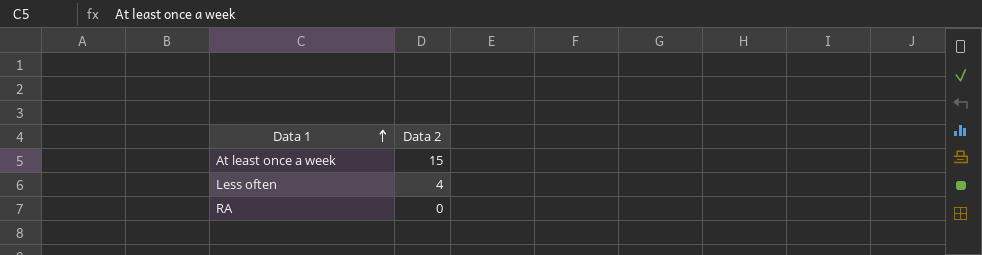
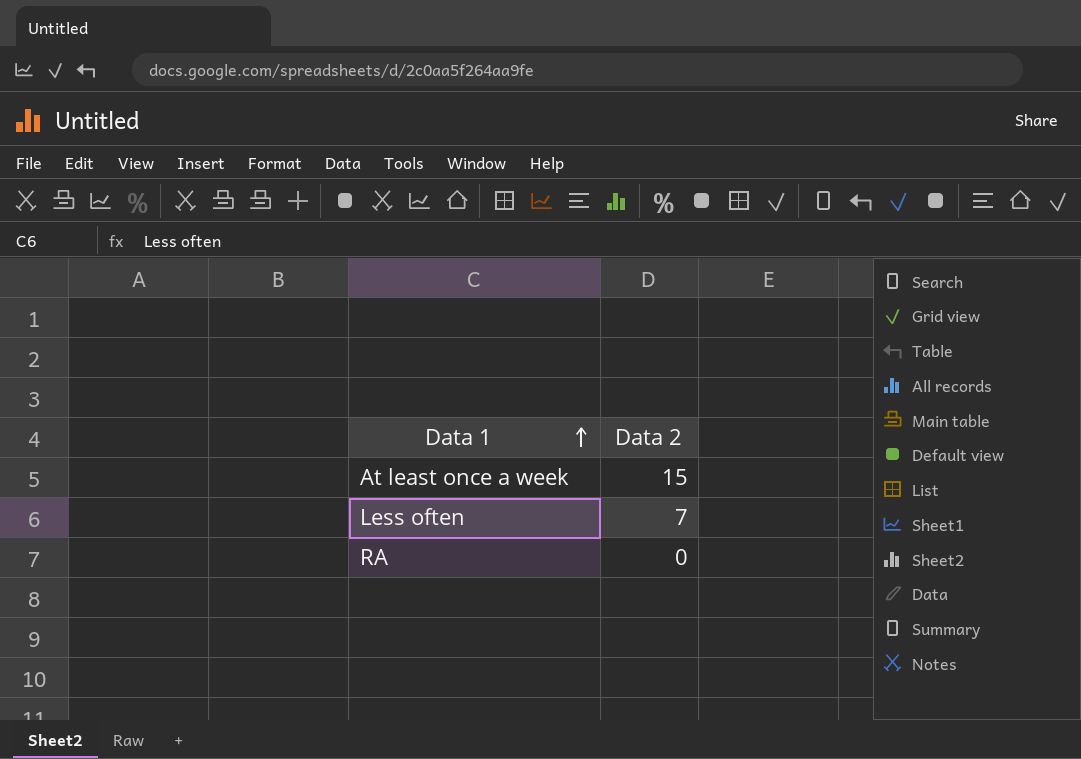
Less often | Data 2: 4 -> 7

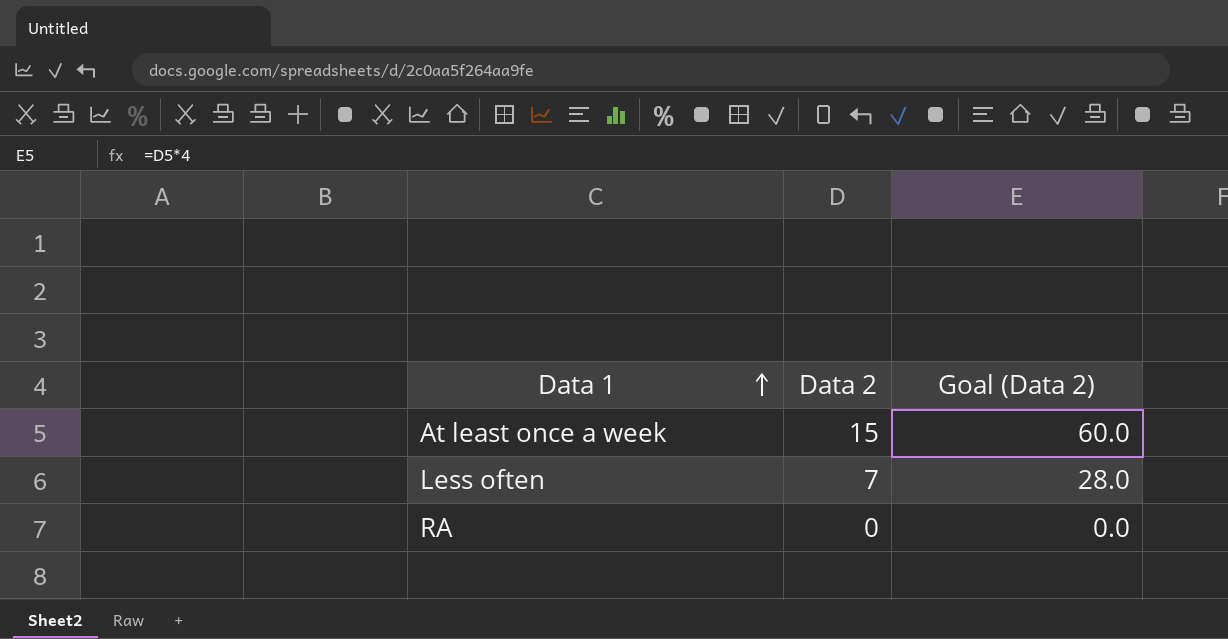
column Goal (Data 2) | formula: none -> [Data 2] * 4

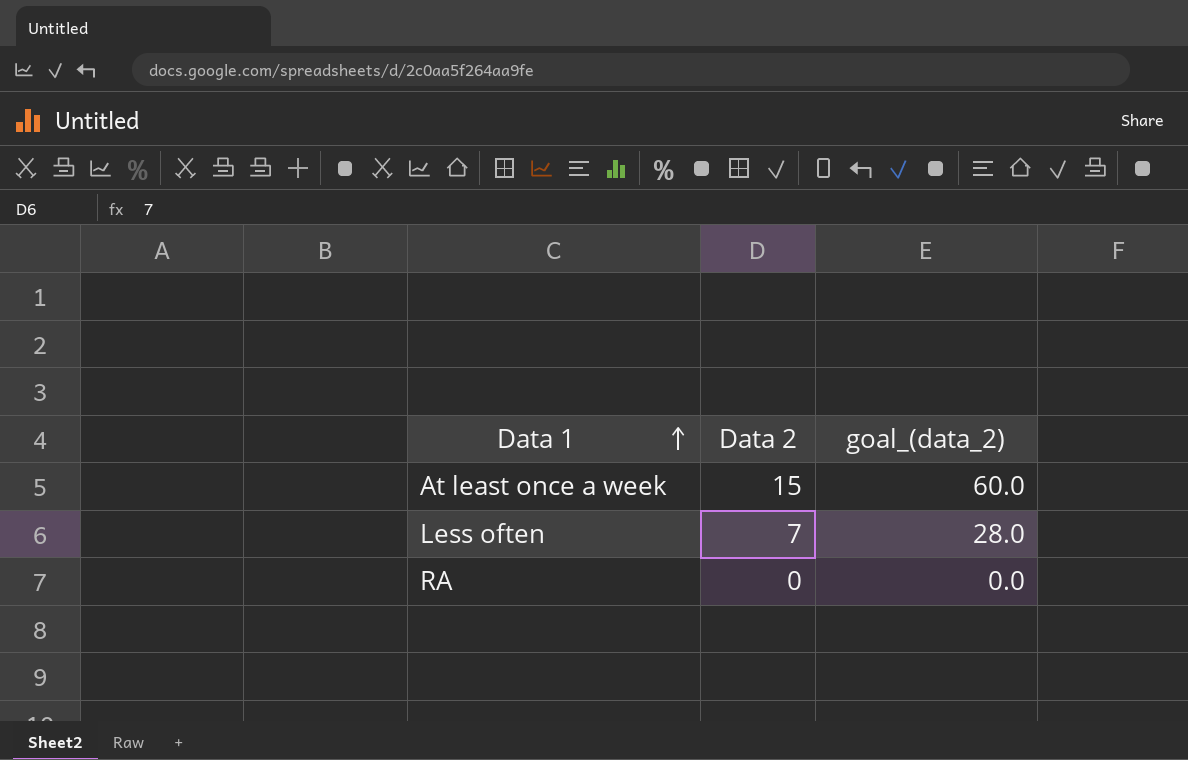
column name: Goal (Data 2) -> goal_(data_2)

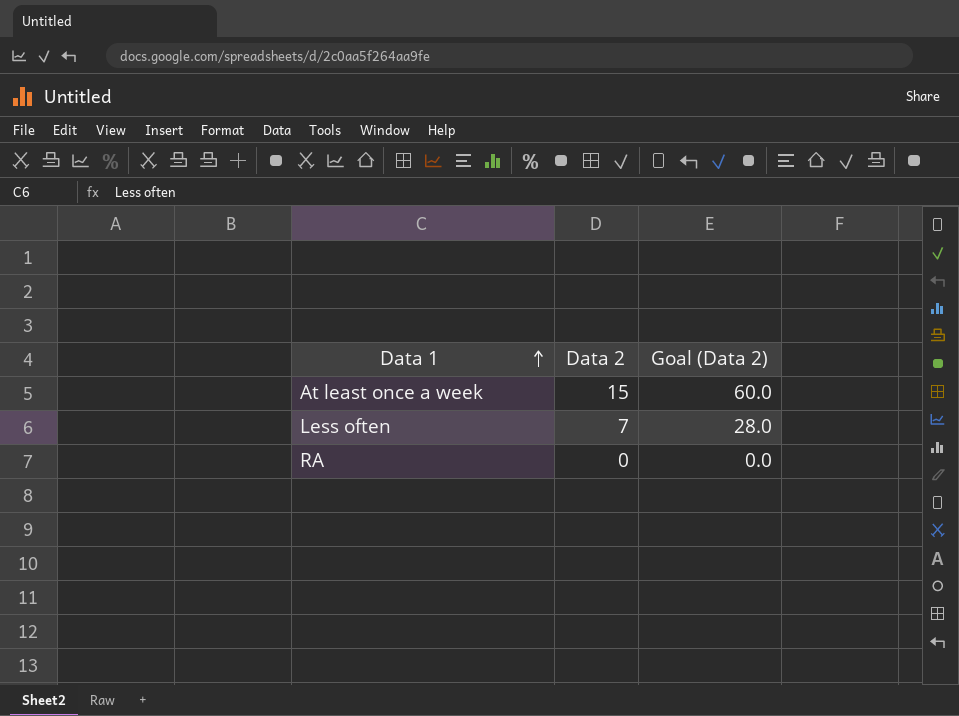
column name: goal_(data_2) -> Goal (Data 2)

